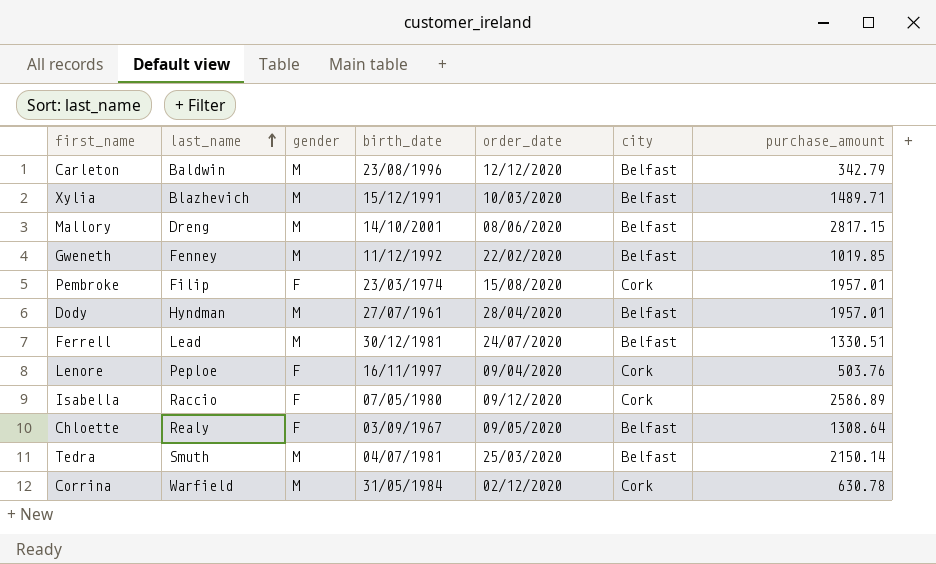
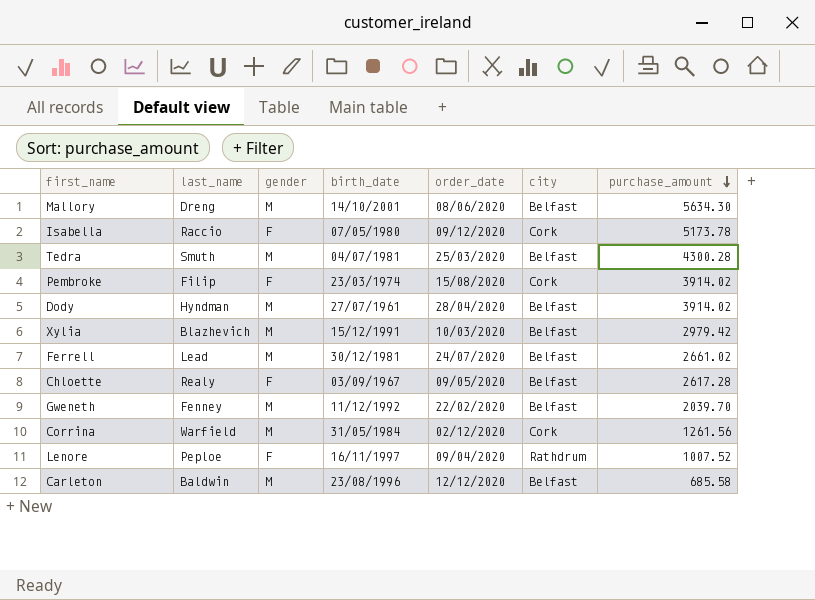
row order: last_name ascending -> purchase_amount descending
Mallory | purchase_amount: 2817.15 -> 5634.30
Isabella | purchase_amount: 2586.89 -> 5173.78
Tedra | purchase_amount: 2150.14 -> 4300.28
Pembroke | purchase_amount: 1957.01 -> 3914.02
Dody | purchase_amount: 1957.01 -> 3914.02
Xylia | purchase_amount: 1489.71 -> 2979.42
Ferrell | purchase_amount: 1330.51 -> 2661.02
Chloette | purchase_amount: 1308.64 -> 2617.28
Gweneth | purchase_amount: 1019.85 -> 2039.70
Corrina | purchase_amount: 630.78 -> 1261.56
Lenore | city: Cork -> Rathdrum
Lenore | purchase_amount: 503.76 -> 1007.52
Carleton | purchase_amount: 342.79 -> 685.58

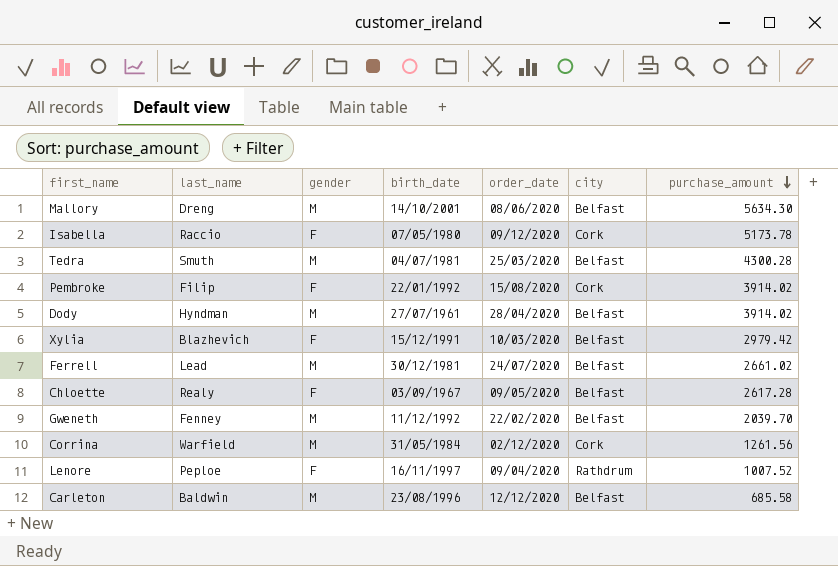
Pembroke | birth_date: 23/03/1974 -> 22/01/1992
Xylia | gender: M -> F

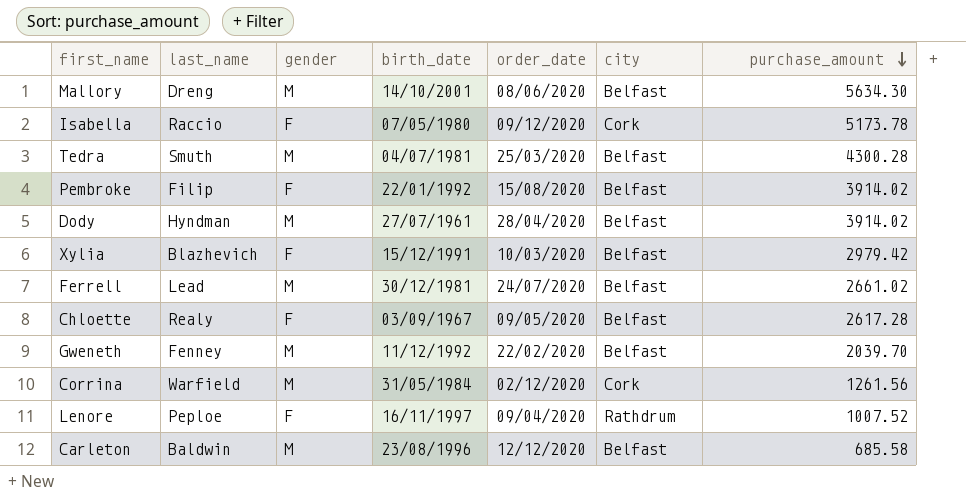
Pembroke | city: Cork -> Belfast

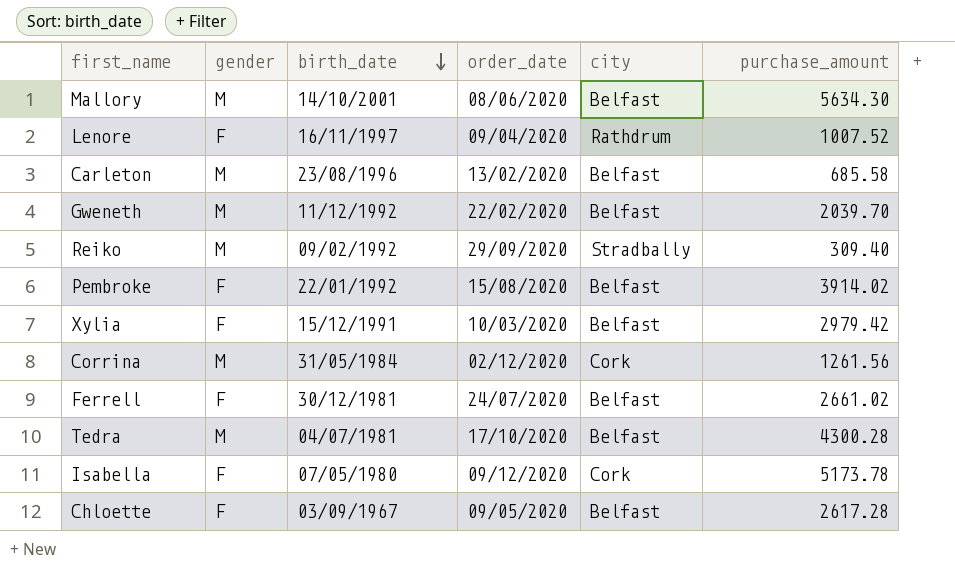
row order: purchase_amount descending -> birth_date descending
column last_name | position: 2 -> none
row Dody: Hyndman | M | 27/07/1961 | 28/04/2020 | Belfast | 3914.02 -> none
Carleton | order_date: 12/12/2020 -> 13/02/2020
row Reiko: none -> M | 09/02/1992 | 29/09/2020 | Stradbally | 309.40
Ferrell | gender: M -> F
Tedra | order_date: 25/03/2020 -> 17/10/2020

